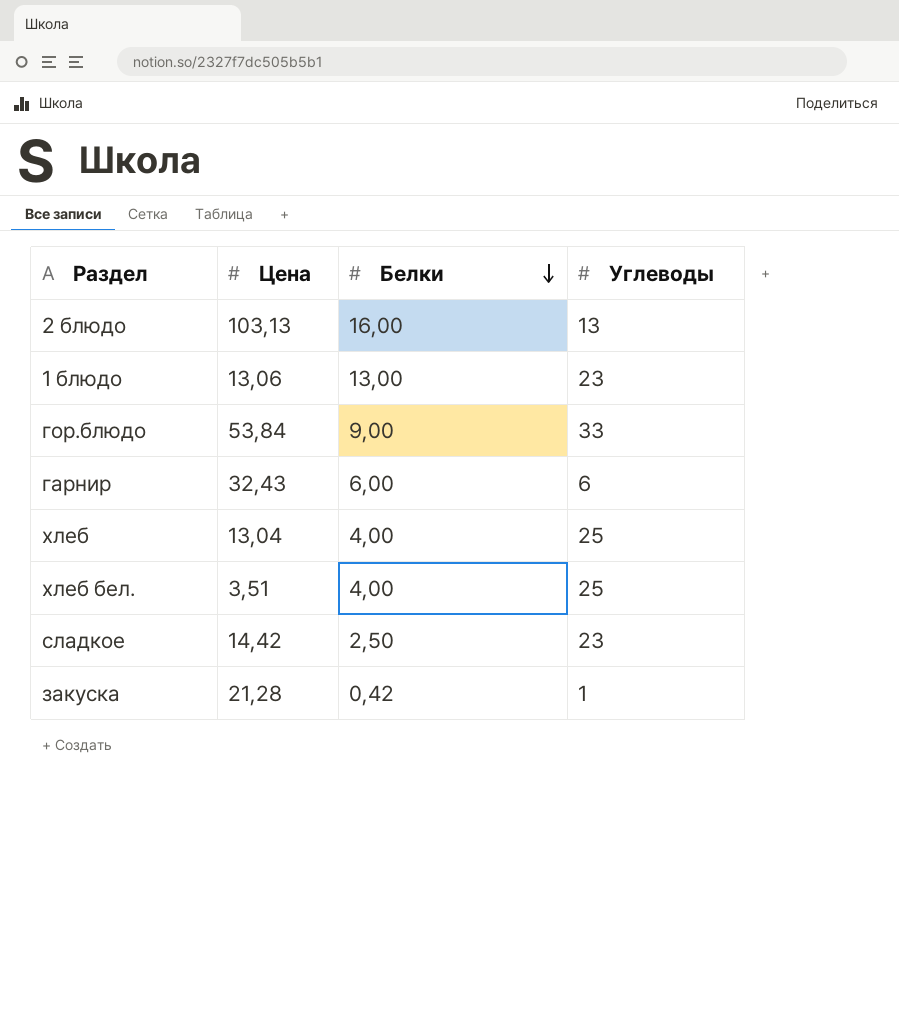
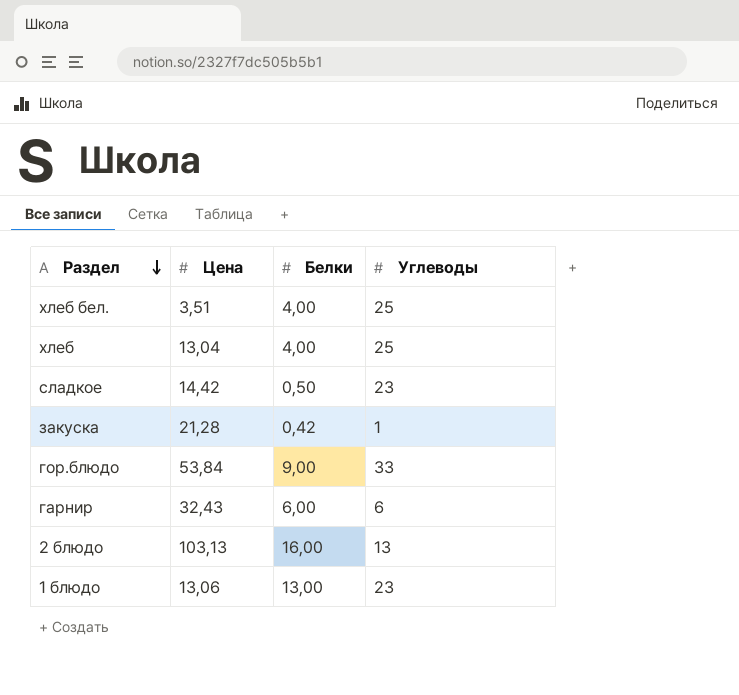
row order: Белки descending -> Раздел descending
сладкое | Белки: 2,50 -> 0,50

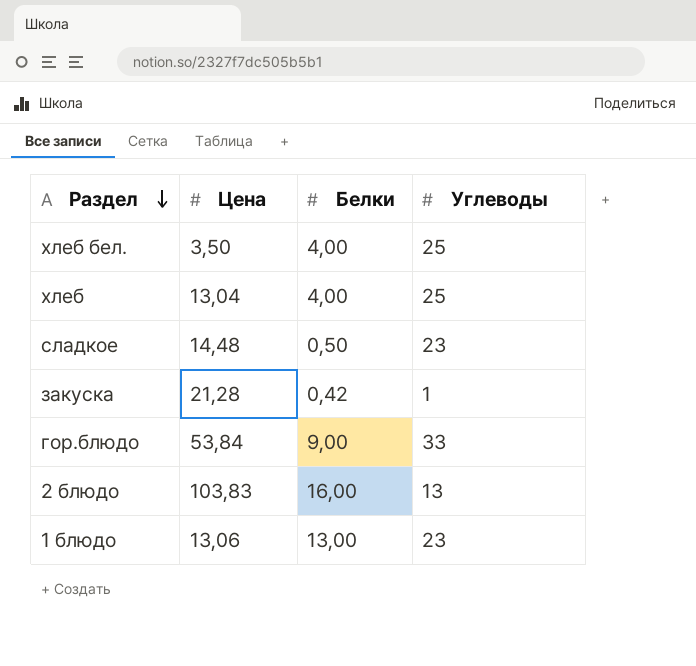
row гарнир: 32,43 | 6,00 | 6 -> none
хлеб бел. | Цена: 3,51 -> 3,50
сладкое | Цена: 14,42 -> 14,48
2 блюдо | Цена: 103,13 -> 103,83

